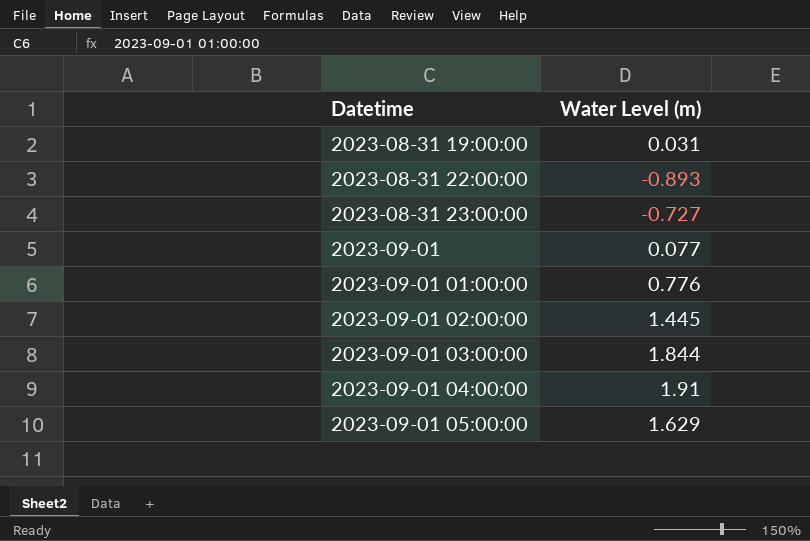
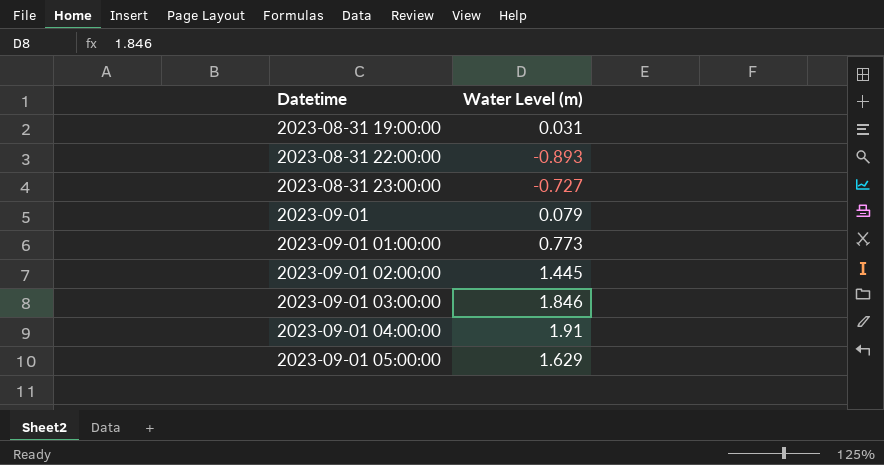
2023-09-01 | Water Level (m): 0.077 -> 0.079
2023-09-01 01:00:00 | Water Level (m): 0.776 -> 0.773
2023-09-01 03:00:00 | Water Level (m): 1.844 -> 1.846

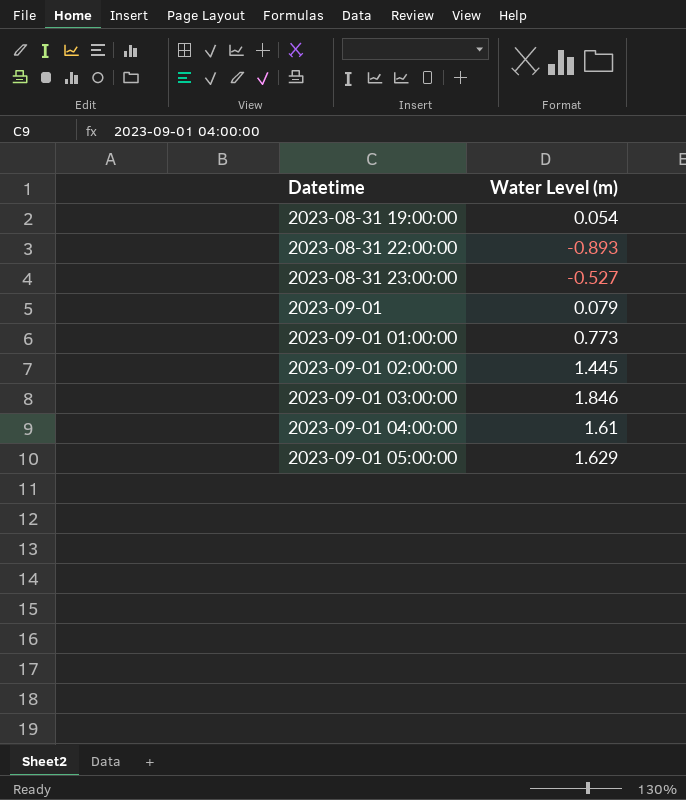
2023-08-31 19:00:00 | Water Level (m): 0.031 -> 0.054
2023-08-31 23:00:00 | Water Level (m): -0.727 -> -0.527
2023-09-01 04:00:00 | Water Level (m): 1.91 -> 1.61

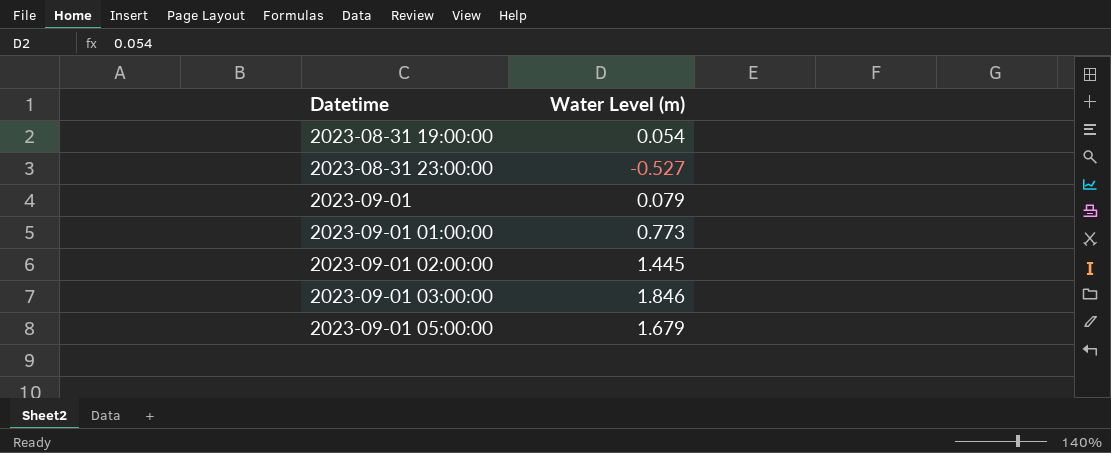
row 2023-08-31 22:00:00: -0.893 -> none
row 2023-09-01 04:00:00: 1.61 -> none
2023-09-01 05:00:00 | Water Level (m): 1.629 -> 1.679

